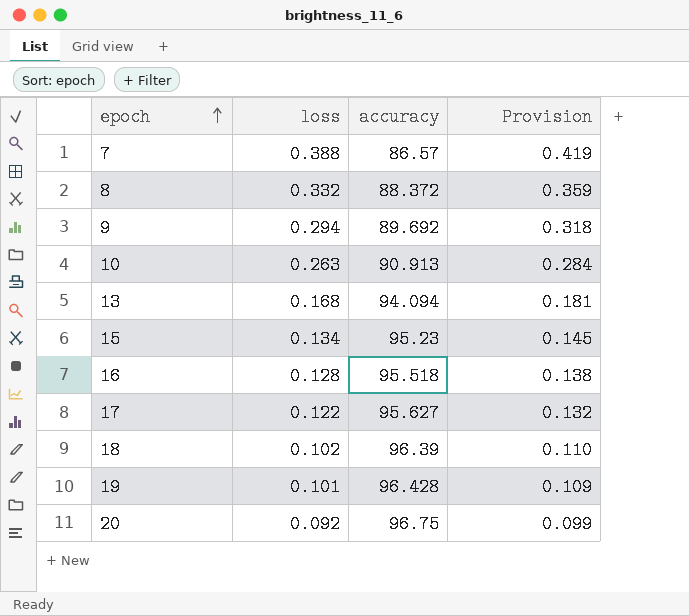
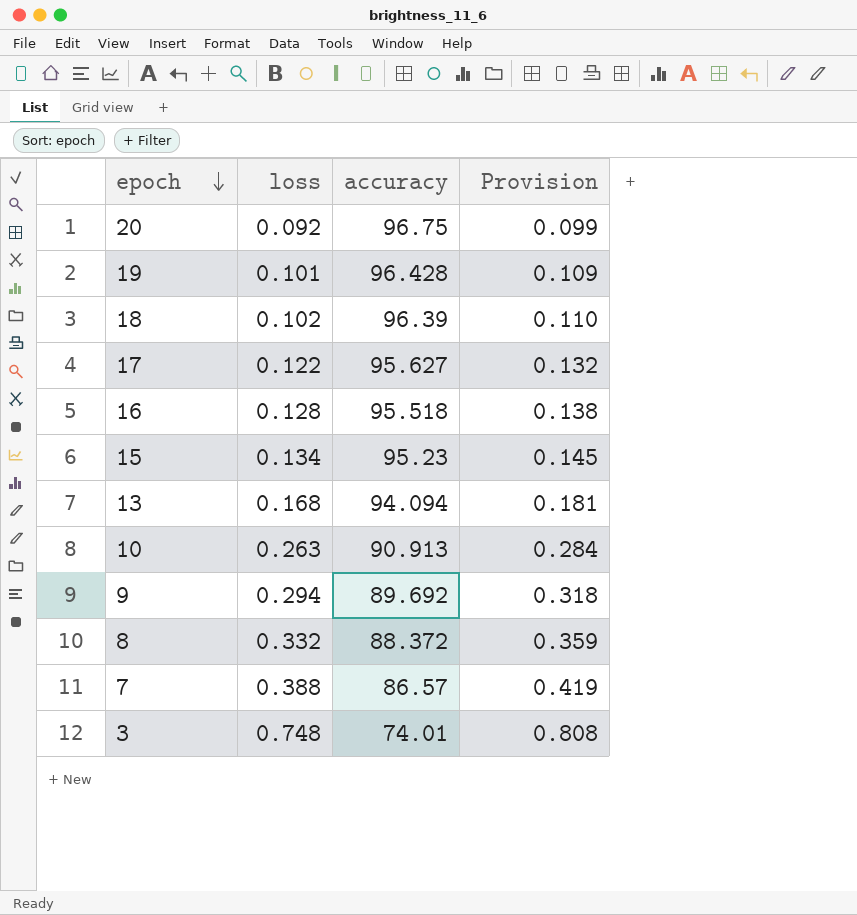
row order: epoch ascending -> epoch descending
row 3: none -> 0.748 | 74.01 | 0.808

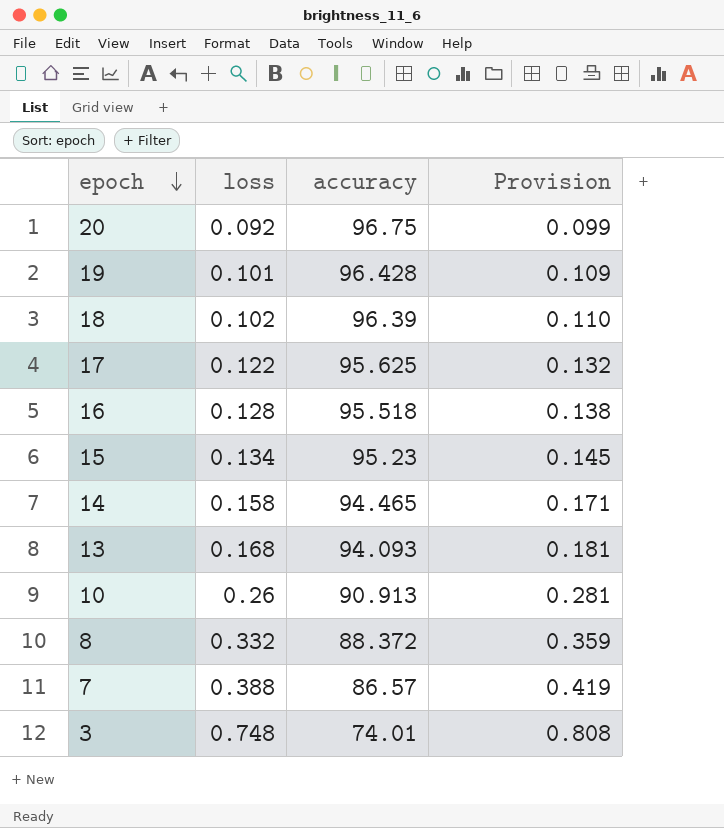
row 9: 0.294 | 89.692 | 0.318 -> none
17 | accuracy: 95.627 -> 95.625
row 14: none -> 0.158 | 94.465 | 0.171
13 | accuracy: 94.094 -> 94.093
10 | loss: 0.263 -> 0.26
10 | Provision: 0.284 -> 0.281

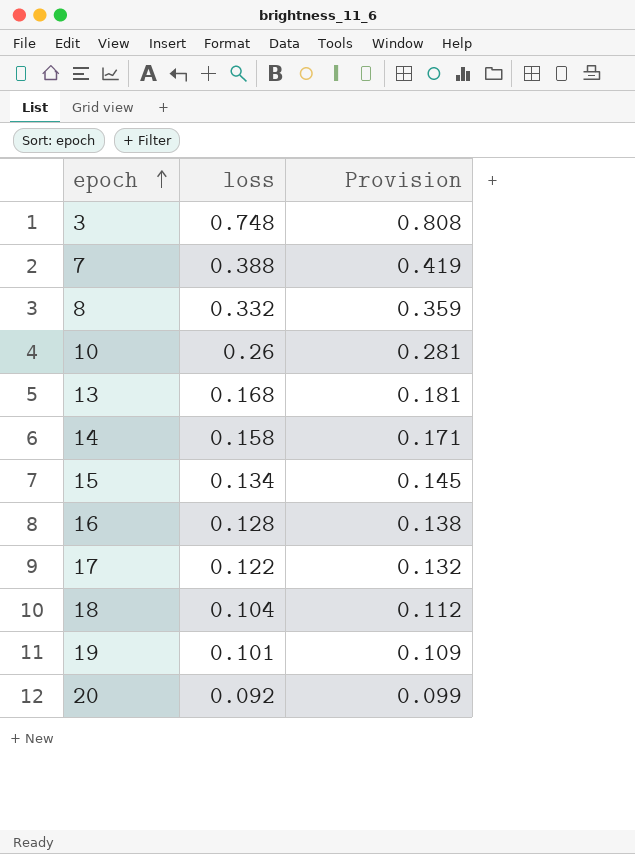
row order: epoch descending -> epoch ascending
column accuracy | position: 3 -> none
18 | loss: 0.102 -> 0.104
18 | Provision: 0.110 -> 0.112

